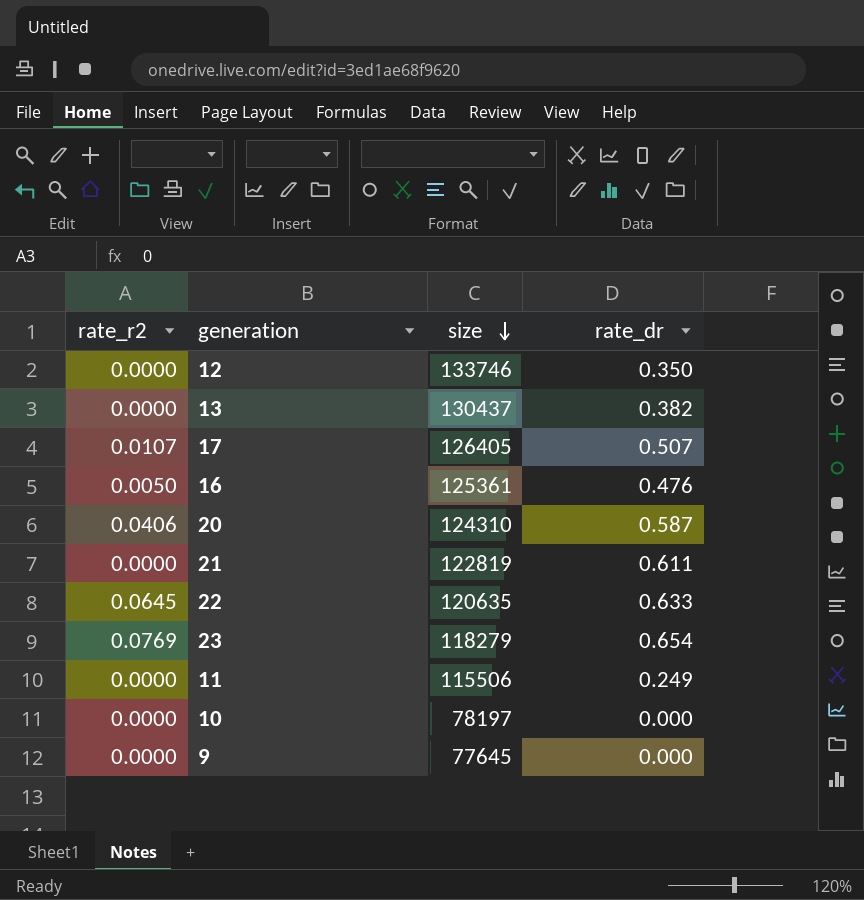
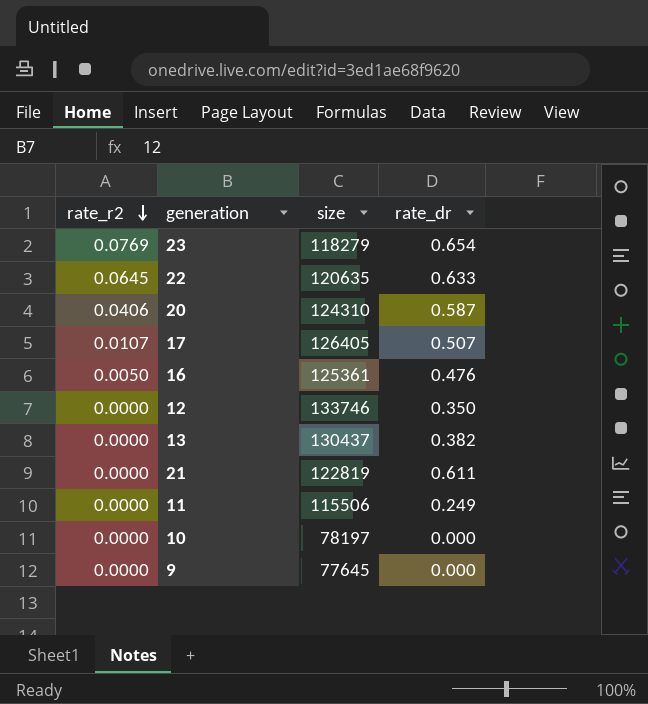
row order: size descending -> rate_r2 descending

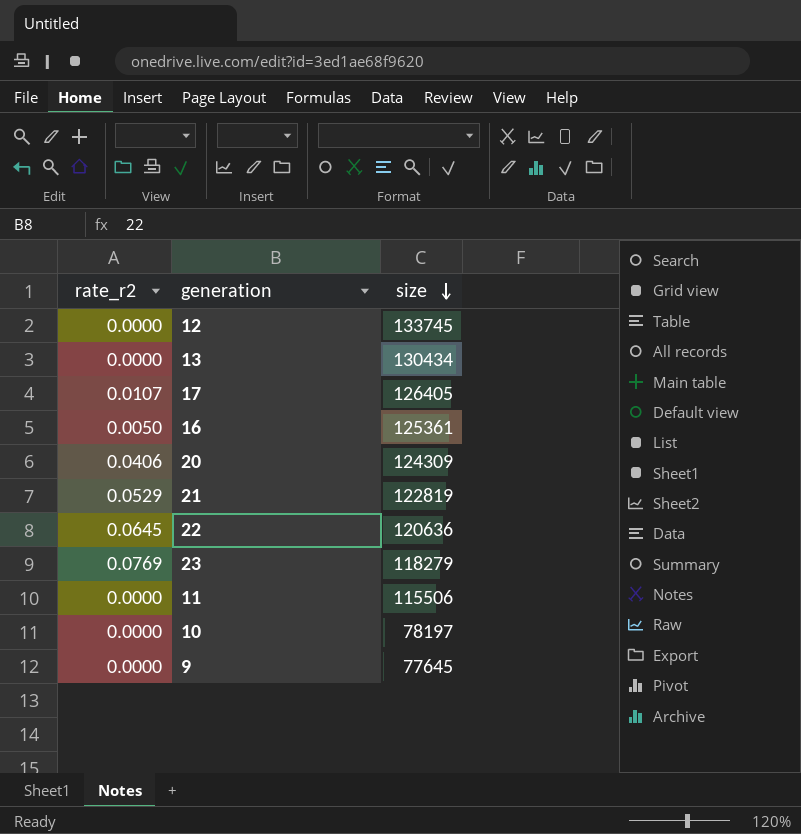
row order: rate_r2 descending -> size descending
column rate_dr | position: 4 -> none
12 | size: 133746 -> 133745
13 | size: 130437 -> 130434
20 | size: 124310 -> 124309
21 | rate_r2: 0.0000 -> 0.0529
22 | size: 120635 -> 120636

